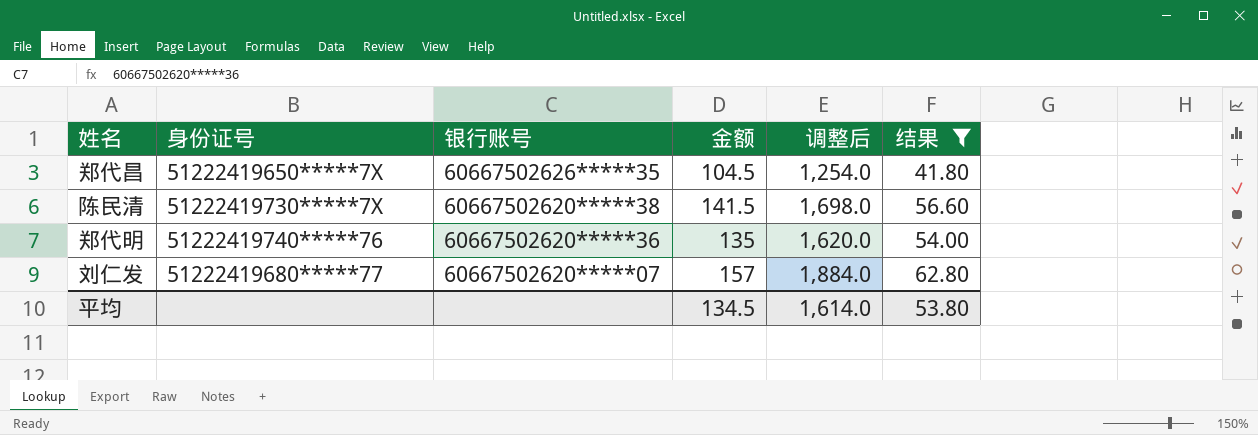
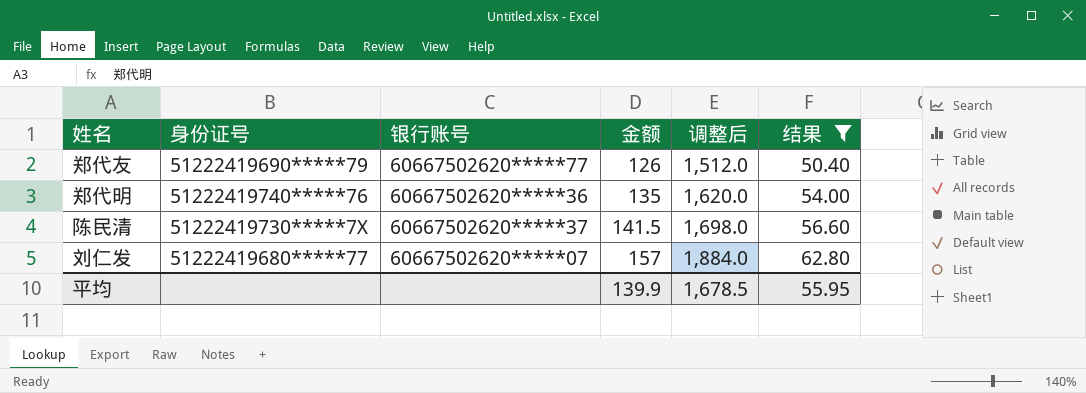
row order: 银行账号 descending -> 金额 ascending
row 郑代昌: 51222419650*****7X | 60667502626*****35 | 104.5 | 1,254.0 | 41.80 -> none
row 郑代友: none -> 51222419690*****79 | 60667502620*****77 | 126 | 1,512.0 | 50.40
陈民清 | 银行账号: 60667502620*****38 -> 60667502620*****37
平均 | 金额: 134.5 -> 139.9
平均 | 调整后: 1,614.0 -> 1,678.5
平均 | 结果: 53.80 -> 55.95

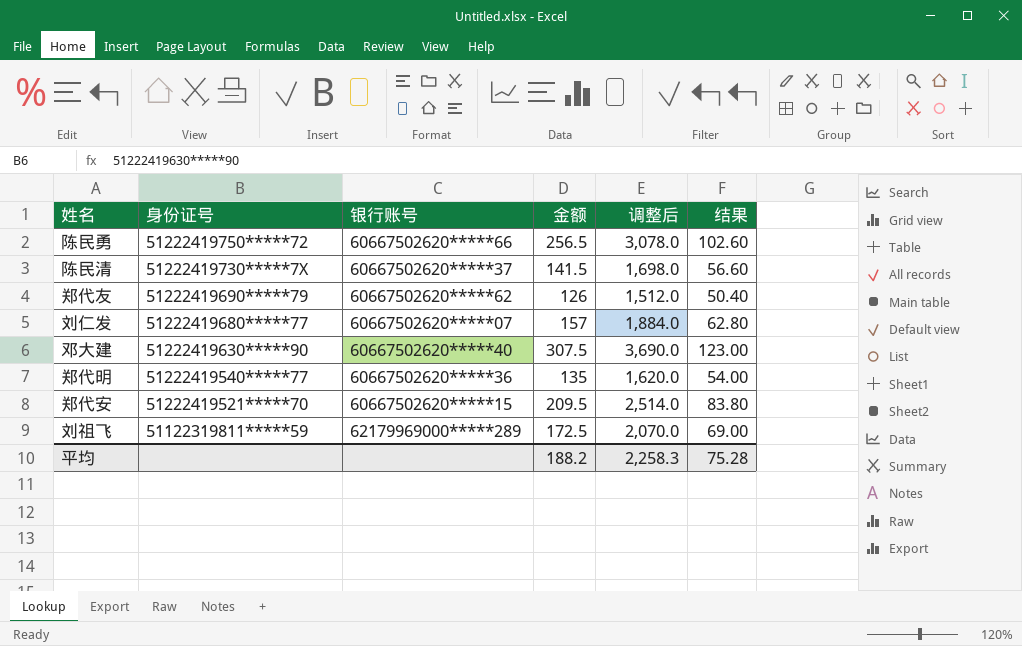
filter: 结果 <= 62.80 -> none
row order: 金额 ascending -> 身份证号 descending
郑代友 | 银行账号: 60667502620*****77 -> 60667502620*****62
郑代明 | 身份证号: 51222419740*****76 -> 51222419540*****77
平均 | 金额: 139.9 -> 188.2
平均 | 调整后: 1,678.5 -> 2,258.3
平均 | 结果: 55.95 -> 75.28

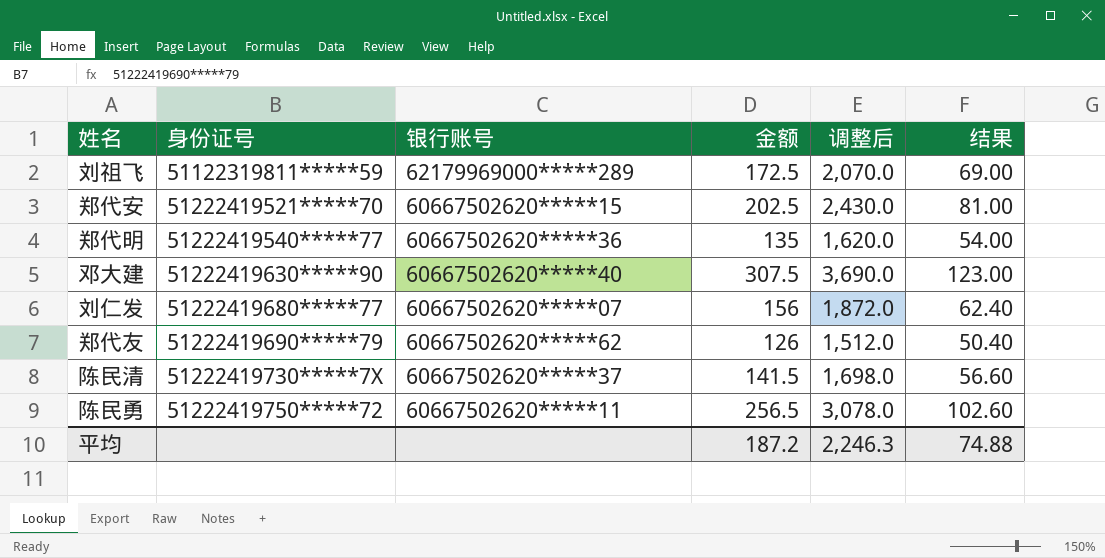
row order: 身份证号 descending -> 身份证号 ascending
郑代安 | 金额: 209.5 -> 202.5
郑代安 | 调整后: 2,514.0 -> 2,430.0
郑代安 | 结果: 83.80 -> 81.00
刘仁发 | 金额: 157 -> 156
刘仁发 | 调整后: 1,884.0 -> 1,872.0
刘仁发 | 结果: 62.80 -> 62.40
陈民勇 | 银行账号: 60667502620*****66 -> 60667502620*****11
平均 | 金额: 188.2 -> 187.2
平均 | 调整后: 2,258.3 -> 2,246.3
平均 | 结果: 75.28 -> 74.88

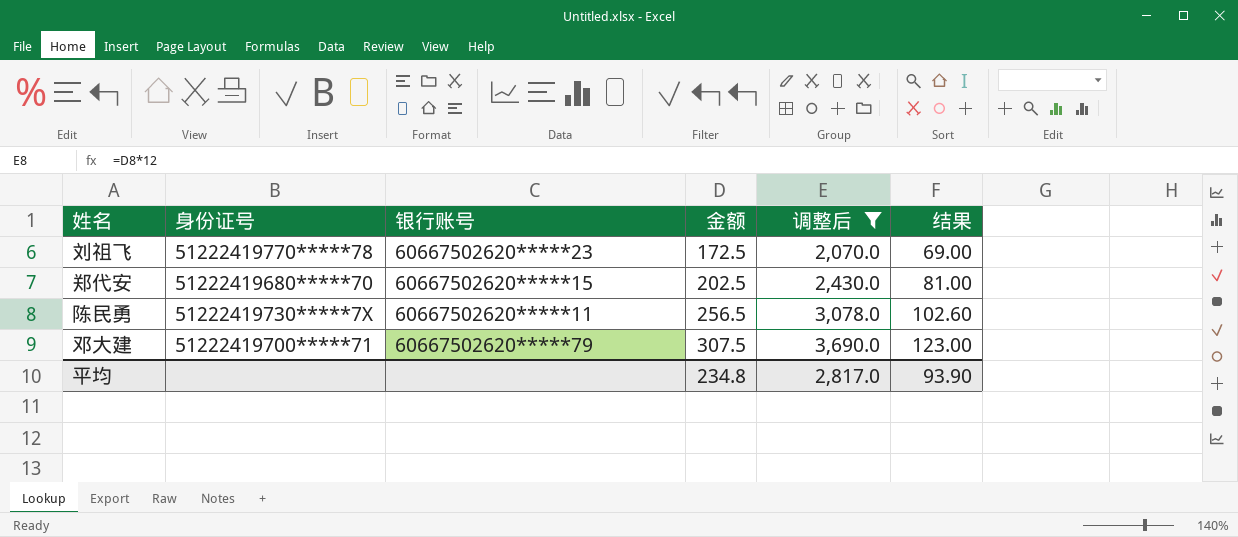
filter: none -> 调整后 >= 2,070.0
row order: 身份证号 ascending -> 金额 ascending
刘祖飞 | 身份证号: 51122319811*****59 -> 51222419770*****78
刘祖飞 | 银行账号: 62179969000*****289 -> 60667502620*****23
郑代安 | 身份证号: 51222419521*****70 -> 51222419680*****70
陈民勇 | 身份证号: 51222419750*****72 -> 51222419730*****7X
邓大建 | 身份证号: 51222419630*****90 -> 51222419700*****71
邓大建 | 银行账号: 60667502620*****40 -> 60667502620*****79
平均 | 金额: 187.2 -> 234.8
平均 | 调整后: 2,246.3 -> 2,817.0
平均 | 结果: 74.88 -> 93.90

